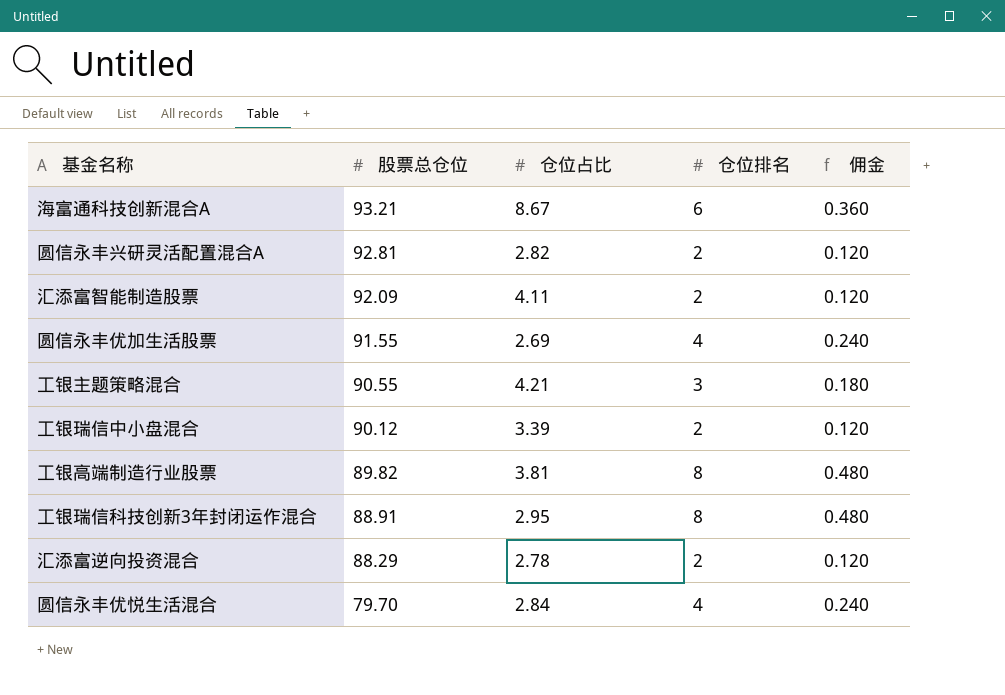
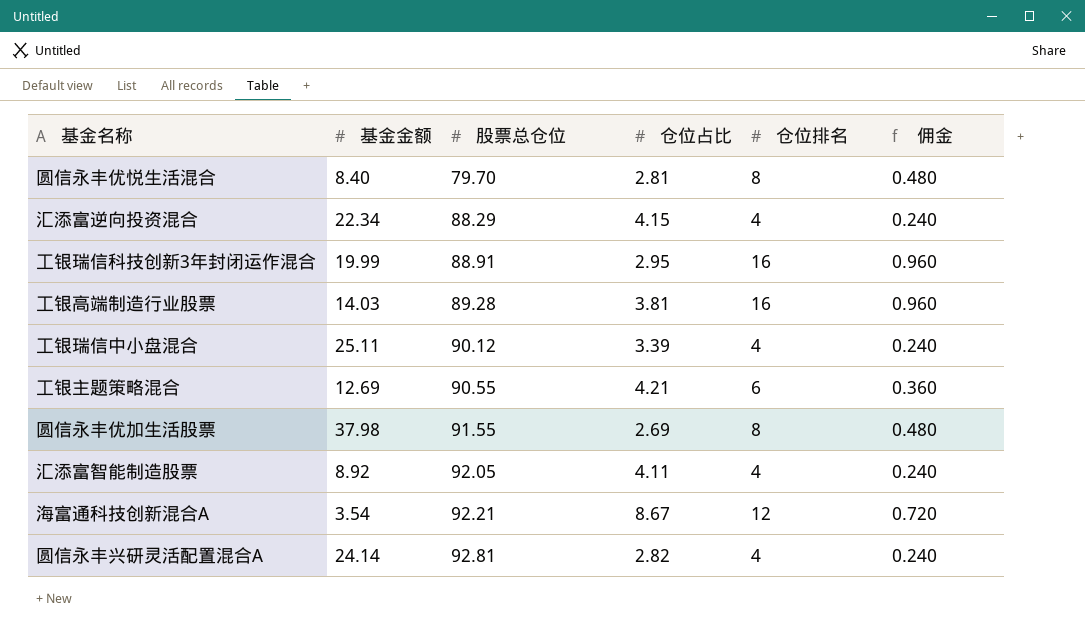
row order: 股票总仓位 descending -> 股票总仓位 ascending
column 基金金额 | position: none -> 2
圆信永丰优悦生活混合 | 仓位占比: 2.84 -> 2.81
圆信永丰优悦生活混合 | 仓位排名: 4 -> 8
圆信永丰优悦生活混合 | 佣金: 0.240 -> 0.480
汇添富逆向投资混合 | 仓位占比: 2.78 -> 4.15
汇添富逆向投资混合 | 仓位排名: 2 -> 4
汇添富逆向投资混合 | 佣金: 0.120 -> 0.240
工银瑞信科技创新3年封闭运作混合 | 仓位排名: 8 -> 16
工银瑞信科技创新3年封闭运作混合 | 佣金: 0.480 -> 0.960
工银高端制造行业股票 | 股票总仓位: 89.82 -> 89.28
工银高端制造行业股票 | 仓位排名: 8 -> 16
工银高端制造行业股票 | 佣金: 0.480 -> 0.960
工银瑞信中小盘混合 | 仓位排名: 2 -> 4
工银瑞信中小盘混合 | 佣金: 0.120 -> 0.240
工银主题策略混合 | 仓位排名: 3 -> 6
工银主题策略混合 | 佣金: 0.180 -> 0.360
圆信永丰优加生活股票 | 仓位排名: 4 -> 8
圆信永丰优加生活股票 | 佣金: 0.240 -> 0.480
汇添富智能制造股票 | 股票总仓位: 92.09 -> 92.05
汇添富智能制造股票 | 仓位排名: 2 -> 4
汇添富智能制造股票 | 佣金: 0.120 -> 0.240
海富通科技创新混合A | 股票总仓位: 93.21 -> 92.21
海富通科技创新混合A | 仓位排名: 6 -> 12
海富通科技创新混合A | 佣金: 0.360 -> 0.720
圆信永丰兴研灵活配置混合A | 仓位排名: 2 -> 4
圆信永丰兴研灵活配置混合A | 佣金: 0.120 -> 0.240

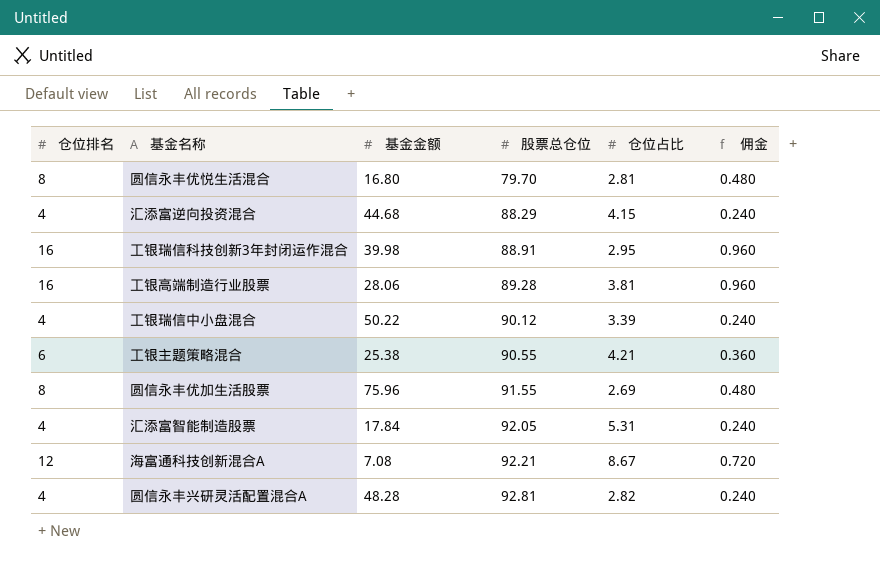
column 仓位排名 | position: 5 -> 1
圆信永丰优悦生活混合 | 基金金额: 8.40 -> 16.80
汇添富逆向投资混合 | 基金金额: 22.34 -> 44.68
工银瑞信科技创新3年封闭运作混合 | 基金金额: 19.99 -> 39.98
工银高端制造行业股票 | 基金金额: 14.03 -> 28.06
工银瑞信中小盘混合 | 基金金额: 25.11 -> 50.22
工银主题策略混合 | 基金金额: 12.69 -> 25.38
圆信永丰优加生活股票 | 基金金额: 37.98 -> 75.96
汇添富智能制造股票 | 基金金额: 8.92 -> 17.84
汇添富智能制造股票 | 仓位占比: 4.11 -> 5.31
海富通科技创新混合A | 基金金额: 3.54 -> 7.08
圆信永丰兴研灵活配置混合A | 基金金额: 24.14 -> 48.28

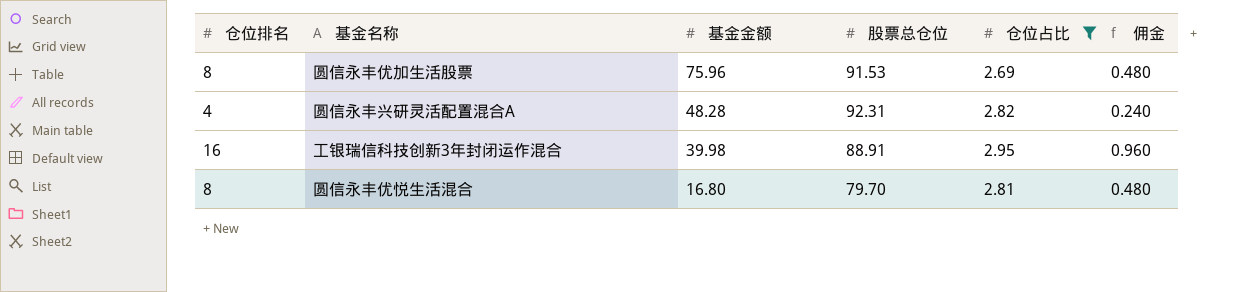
filter: none -> 仓位占比 <= 2.95
row order: 股票总仓位 ascending -> 基金金额 descending
圆信永丰优加生活股票 | 股票总仓位: 91.55 -> 91.53
圆信永丰兴研灵活配置混合A | 股票总仓位: 92.81 -> 92.31

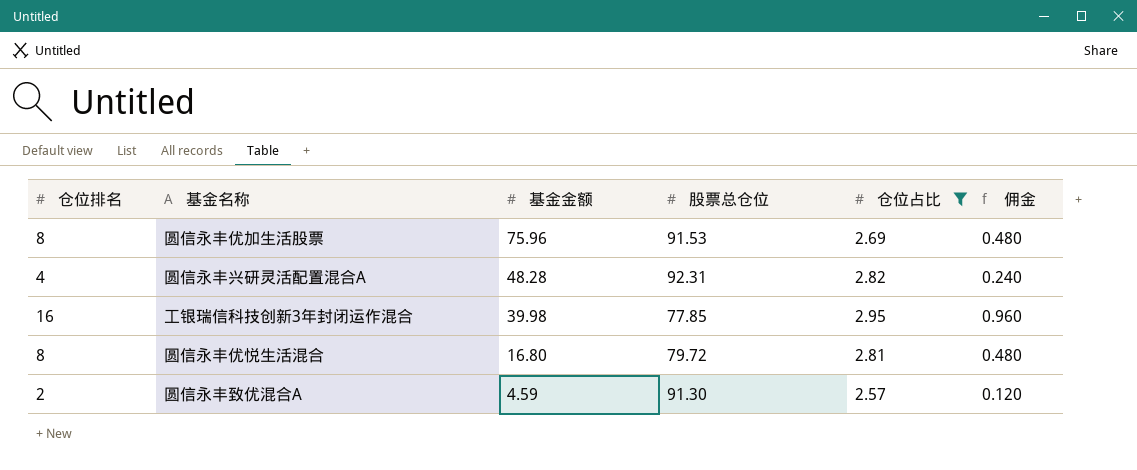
工银瑞信科技创新3年封闭运作混合 | 股票总仓位: 88.91 -> 77.85
圆信永丰优悦生活混合 | 股票总仓位: 79.70 -> 79.72
row 圆信永丰致优混合A: none -> 2 | 4.59 | 91.30 | 2.57 | 0.120

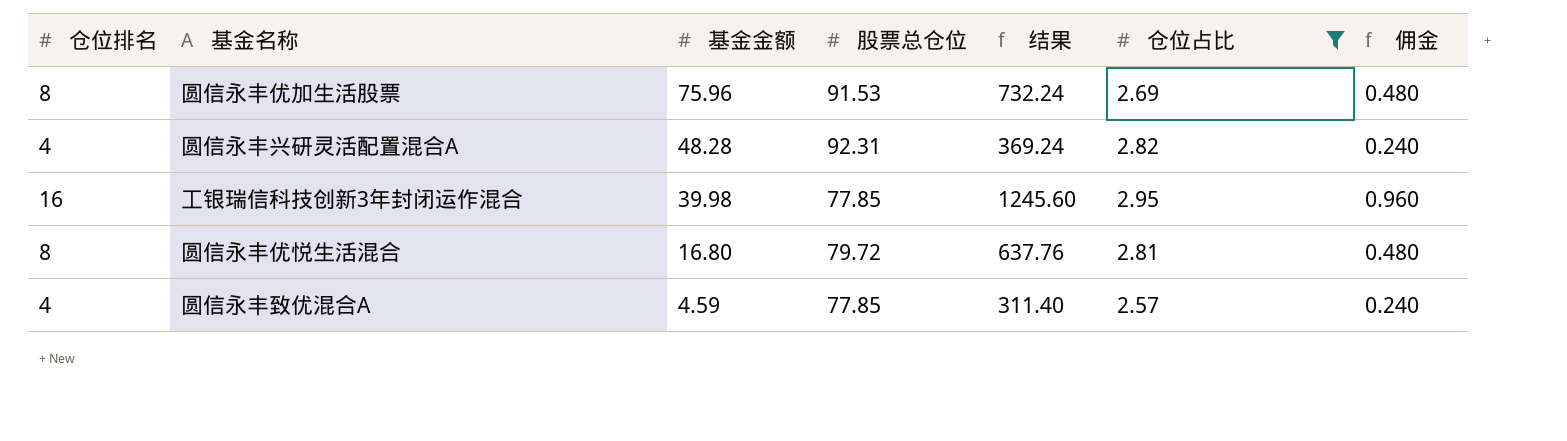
column 结果 | formula: none -> [仓位排名] * [股票总仓位]
圆信永丰致优混合A | 仓位排名: 2 -> 4
圆信永丰致优混合A | 股票总仓位: 91.30 -> 77.85
圆信永丰致优混合A | 佣金: 0.120 -> 0.240

